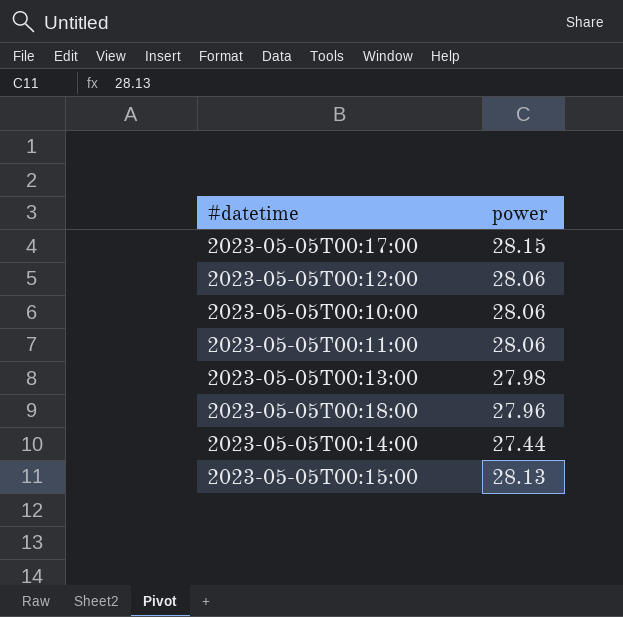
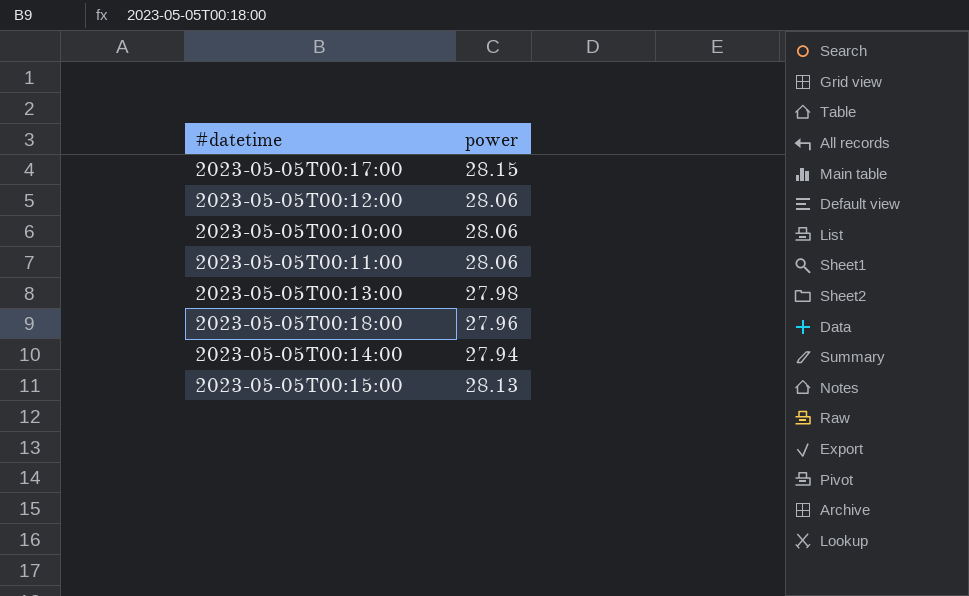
2023-05-05T00:14:00 | power: 27.44 -> 27.94

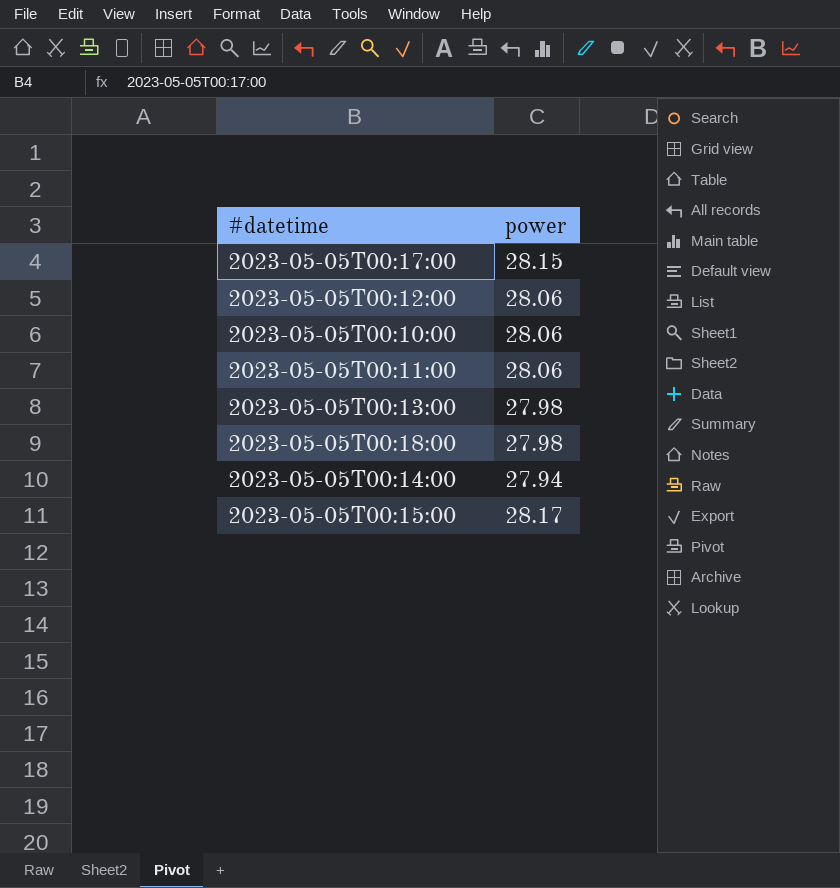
2023-05-05T00:18:00 | power: 27.96 -> 27.98
2023-05-05T00:15:00 | power: 28.13 -> 28.17

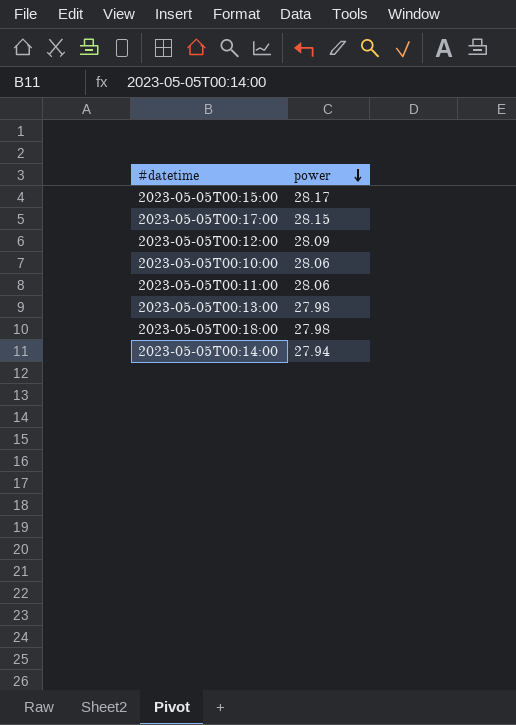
row order: none -> power descending
2023-05-05T00:12:00 | power: 28.06 -> 28.09

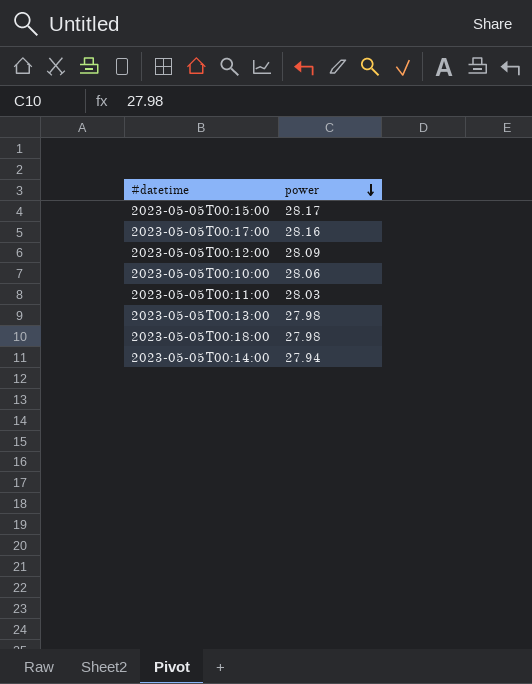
2023-05-05T00:17:00 | power: 28.15 -> 28.16
2023-05-05T00:11:00 | power: 28.06 -> 28.03

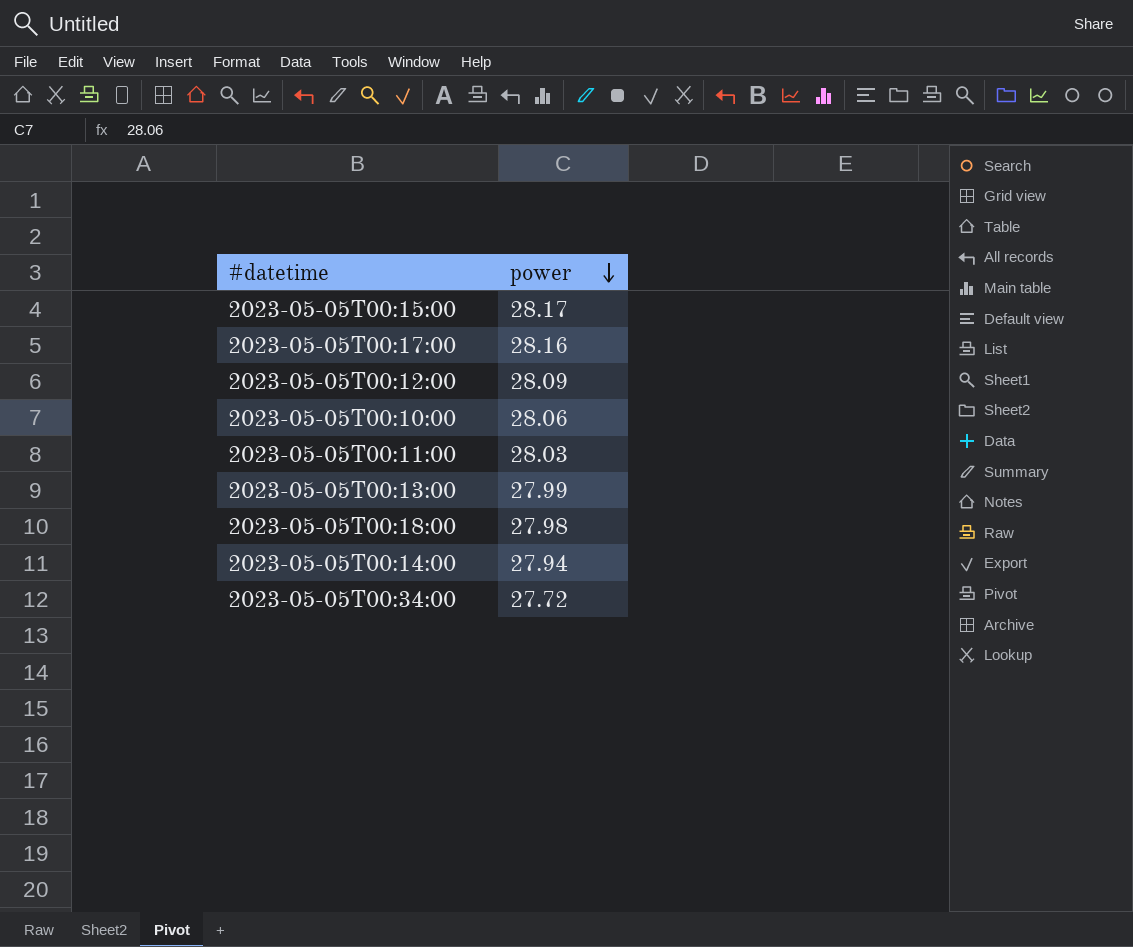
2023-05-05T00:13:00 | power: 27.98 -> 27.99
row 2023-05-05T00:34:00: none -> 27.72

